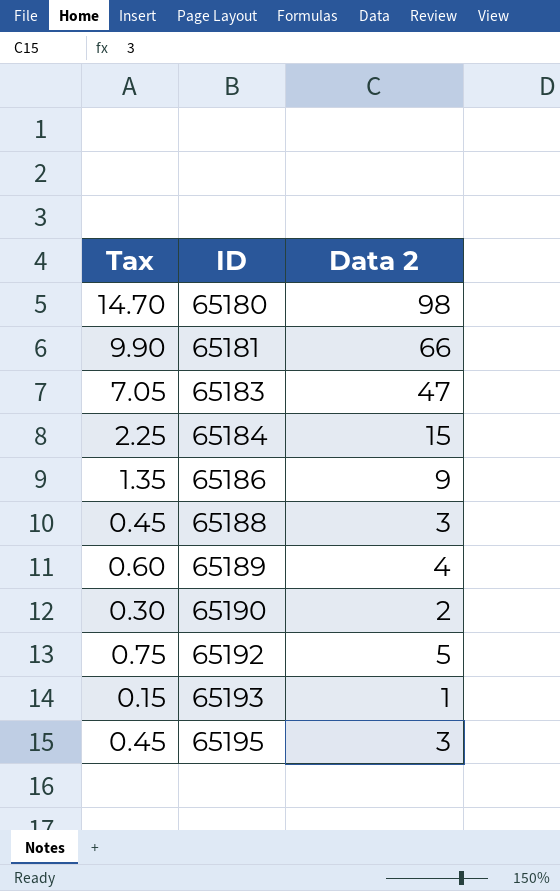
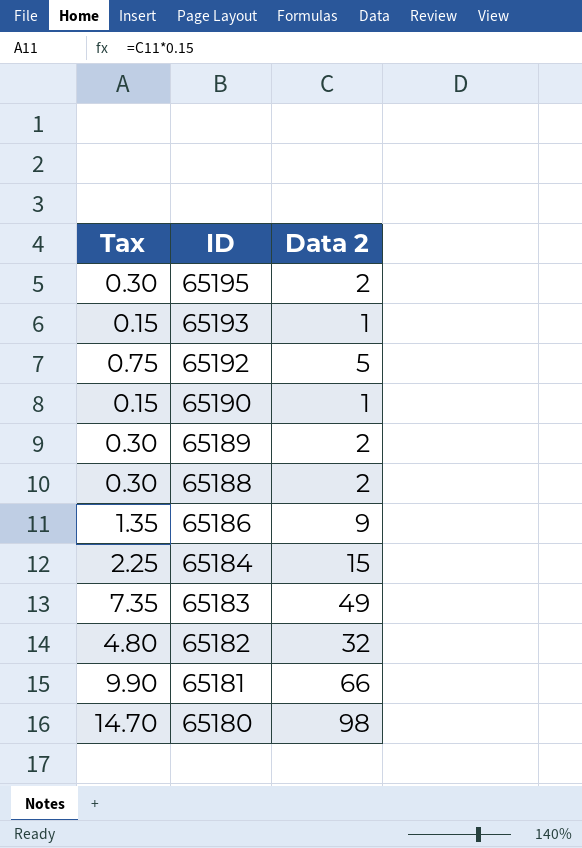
row order: ID ascending -> ID descending
65195 | Tax: 0.45 -> 0.30
65195 | Data 2: 3 -> 2
65190 | Tax: 0.30 -> 0.15
65190 | Data 2: 2 -> 1
65189 | Tax: 0.60 -> 0.30
65189 | Data 2: 4 -> 2
65188 | Tax: 0.45 -> 0.30
65188 | Data 2: 3 -> 2
65183 | Tax: 7.05 -> 7.35
65183 | Data 2: 47 -> 49
row 65182: none -> 4.80 | 32

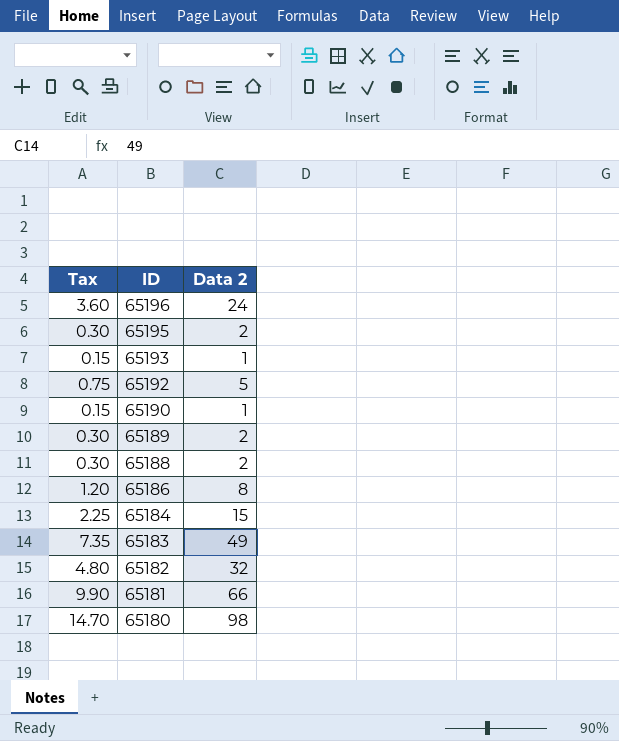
row 65196: none -> 3.60 | 24
65186 | Tax: 1.35 -> 1.20
65186 | Data 2: 9 -> 8

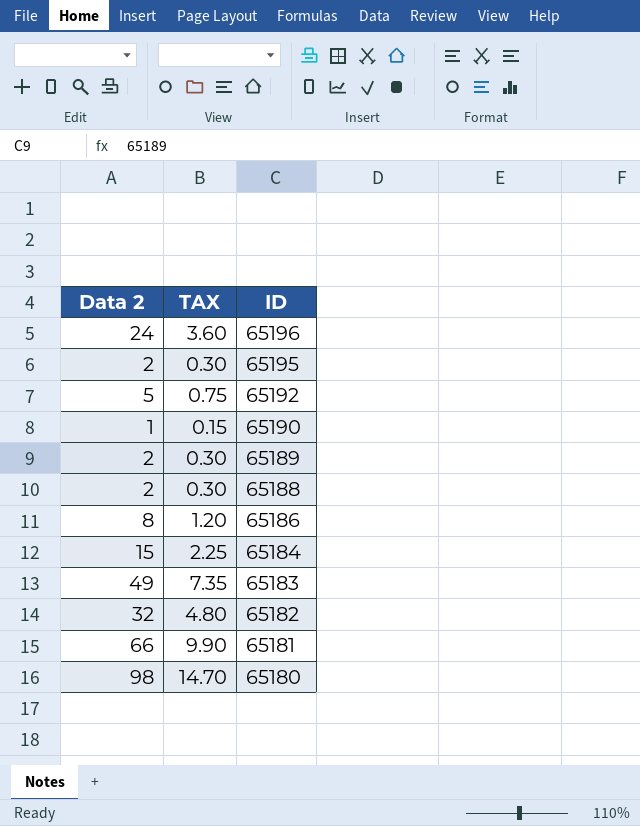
column Data 2 | position: 3 -> 1
column name: Tax -> TAX
row 65193: 0.15 | 1 -> none

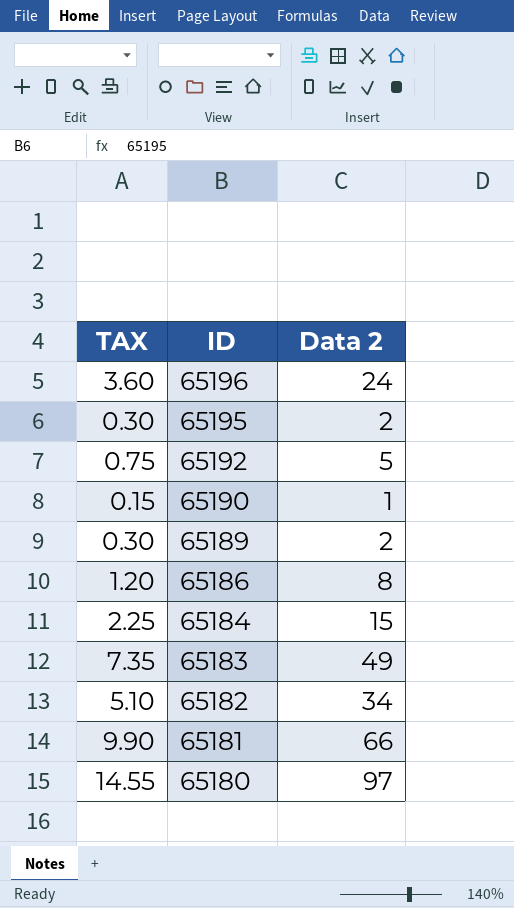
column Data 2 | position: 1 -> 3
row 65188: 2 | 0.30 -> none
65182 | TAX: 4.80 -> 5.10
65182 | Data 2: 32 -> 34
65180 | TAX: 14.70 -> 14.55
65180 | Data 2: 98 -> 97

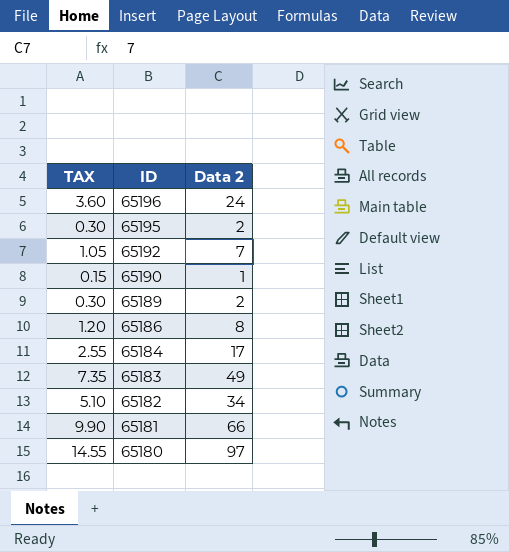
65192 | TAX: 0.75 -> 1.05
65192 | Data 2: 5 -> 7
65184 | TAX: 2.25 -> 2.55
65184 | Data 2: 15 -> 17

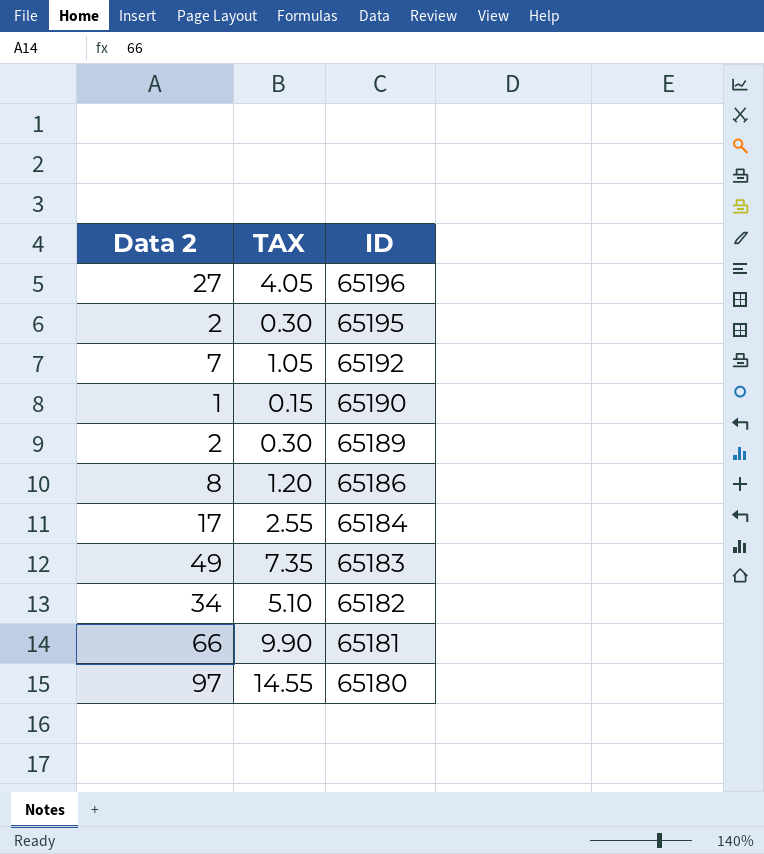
column Data 2 | position: 3 -> 1
65196 | Data 2: 24 -> 27
65196 | TAX: 3.60 -> 4.05

